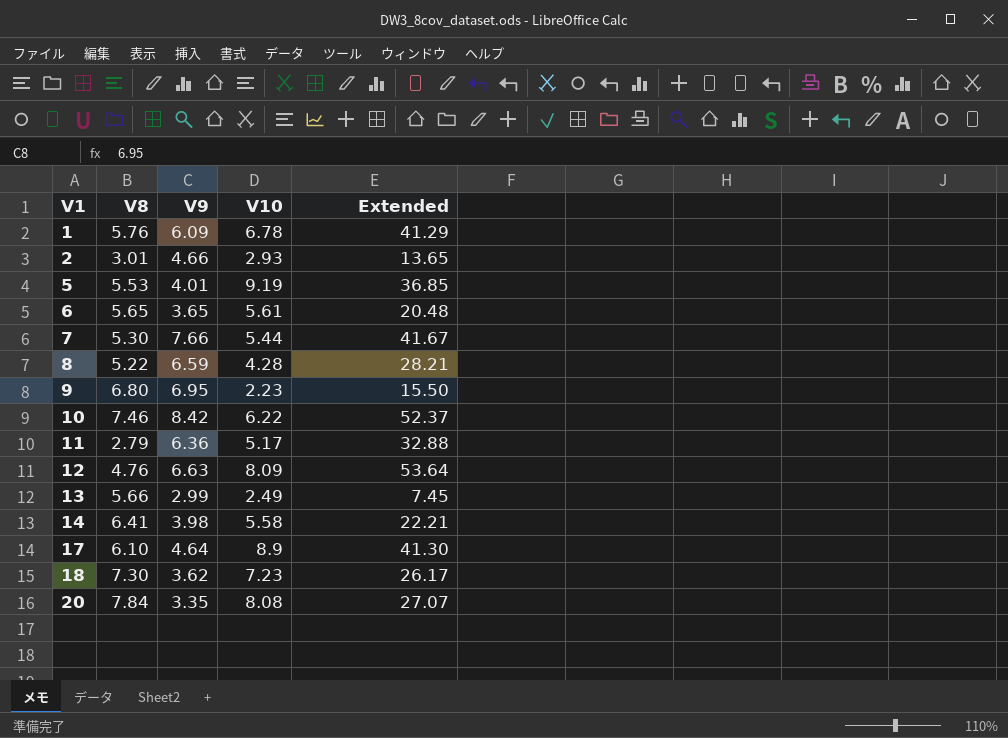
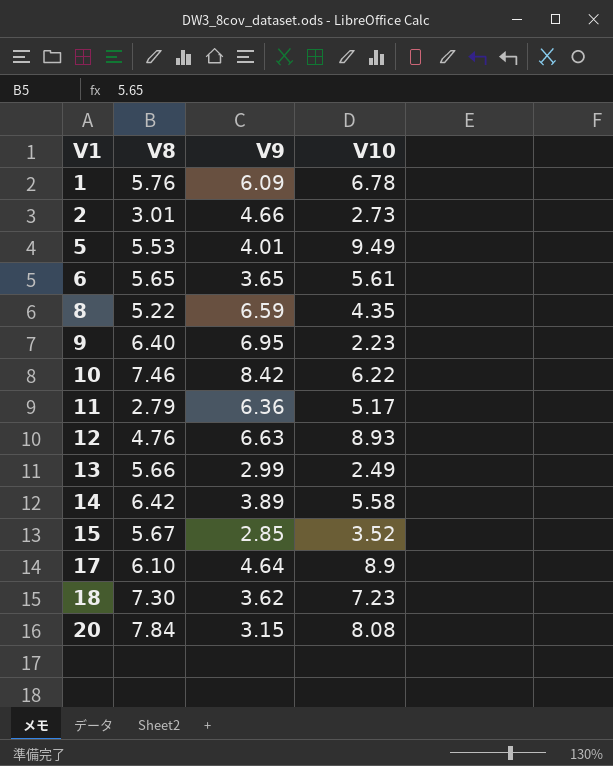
column Extended | formula: [V9] * [V10] -> none
row 7: 5.30 | 7.66 | 5.44 | 41.67 -> none
2 | V10: 2.93 -> 2.73
5 | V10: 9.19 -> 9.49
8 | V10: 4.28 -> 4.35
9 | V8: 6.80 -> 6.40
12 | V10: 8.09 -> 8.93
14 | V8: 6.41 -> 6.42
14 | V9: 3.98 -> 3.89
row 15: none -> 5.67 | 2.85 | 3.52
20 | V9: 3.35 -> 3.15

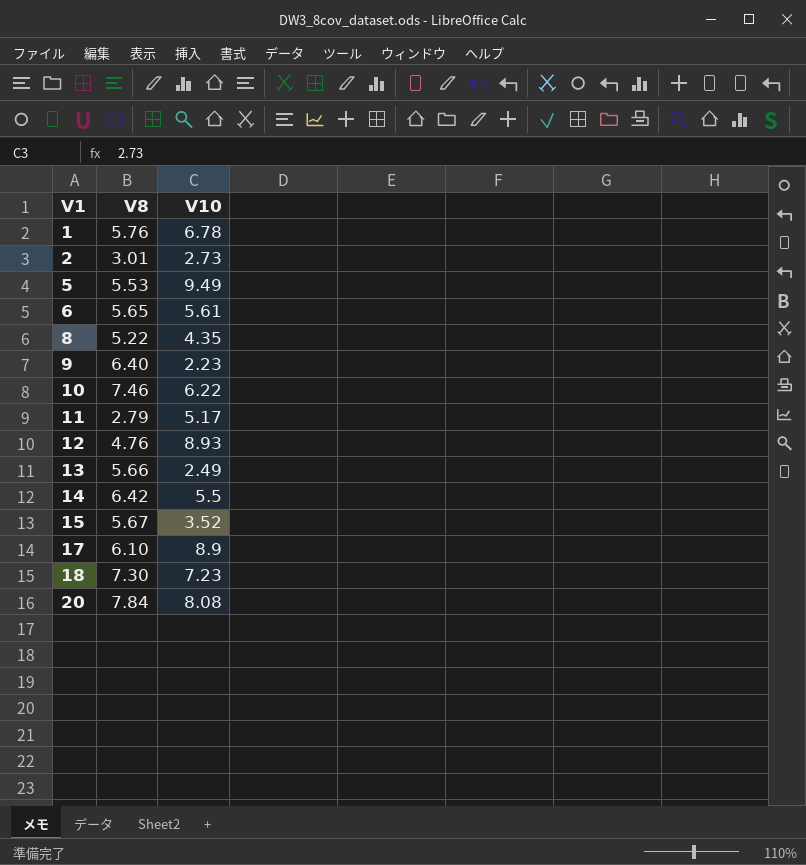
column V9 | position: 3 -> none
14 | V10: 5.58 -> 5.5

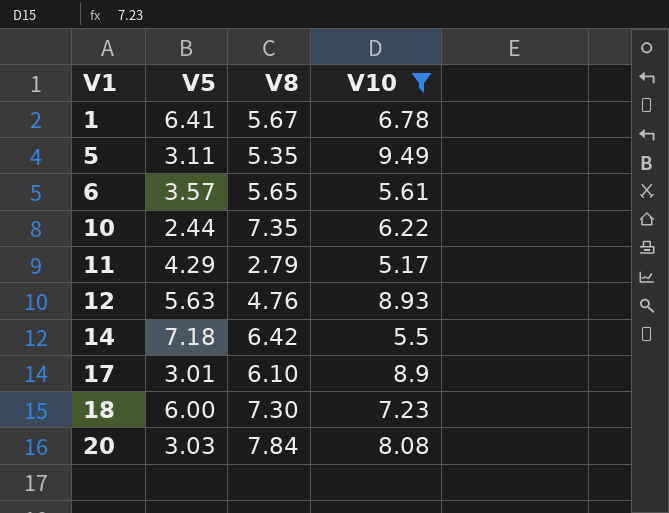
filter: none -> V10 >= 5.17
column V5 | position: none -> 2
1 | V8: 5.76 -> 5.67
5 | V8: 5.53 -> 5.35
10 | V8: 7.46 -> 7.35

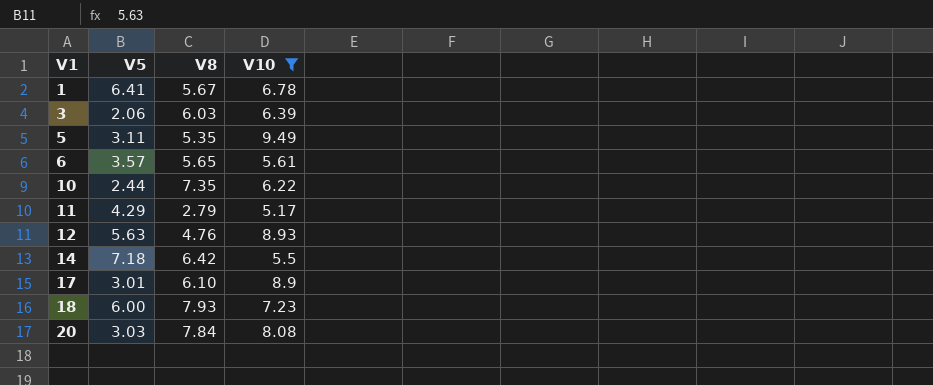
row 3: none -> 2.06 | 6.03 | 6.39
18 | V8: 7.30 -> 7.93

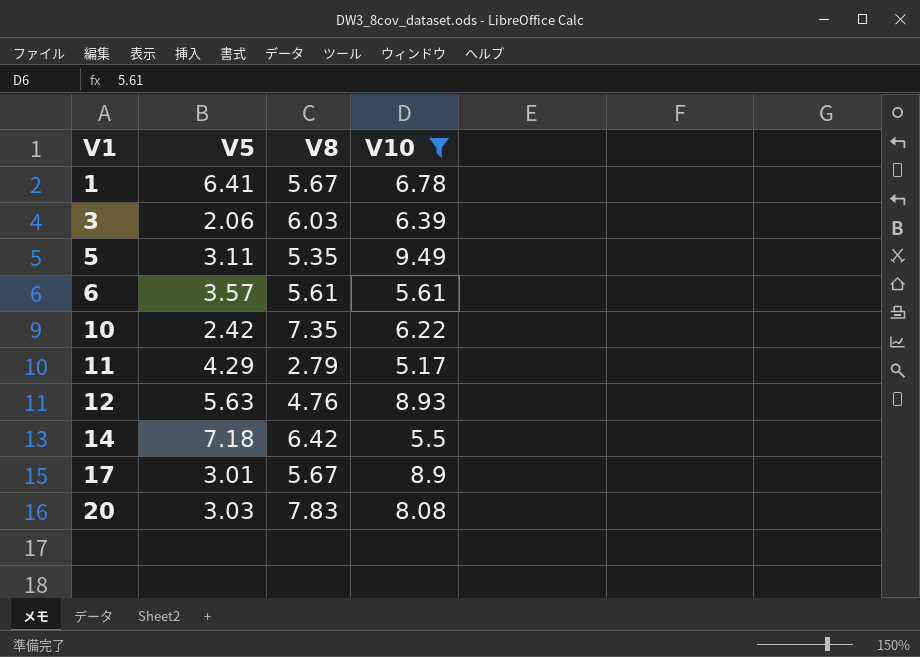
row 18: 6.00 | 7.93 | 7.23 -> none
6 | V8: 5.65 -> 5.61
10 | V5: 2.44 -> 2.42
17 | V8: 6.10 -> 5.67
20 | V8: 7.84 -> 7.83

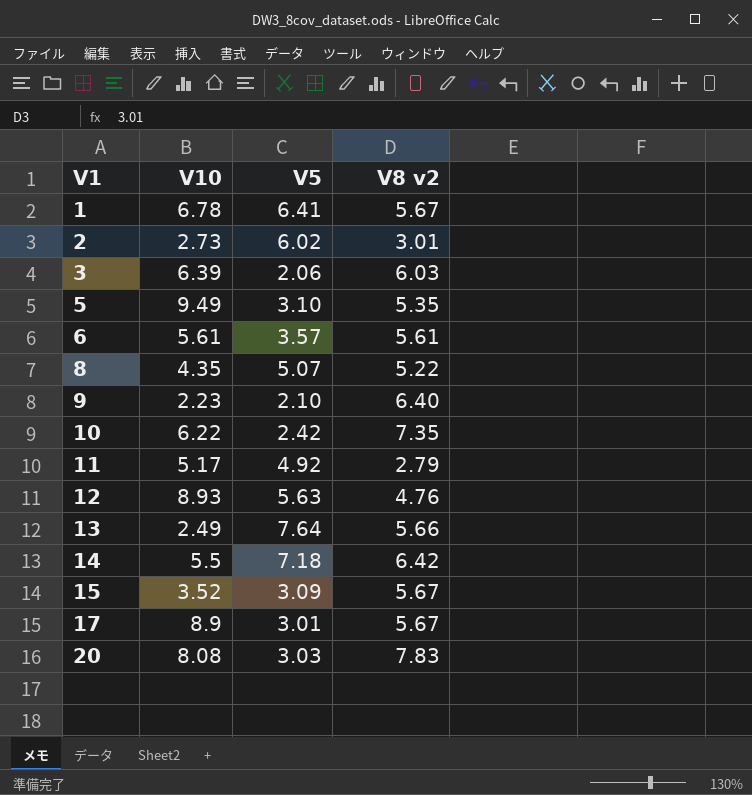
filter: V10 >= 5.17 -> none
column V10 | position: 4 -> 2
column name: V8 -> V8 v2
5 | V5: 3.11 -> 3.10
11 | V5: 4.29 -> 4.92

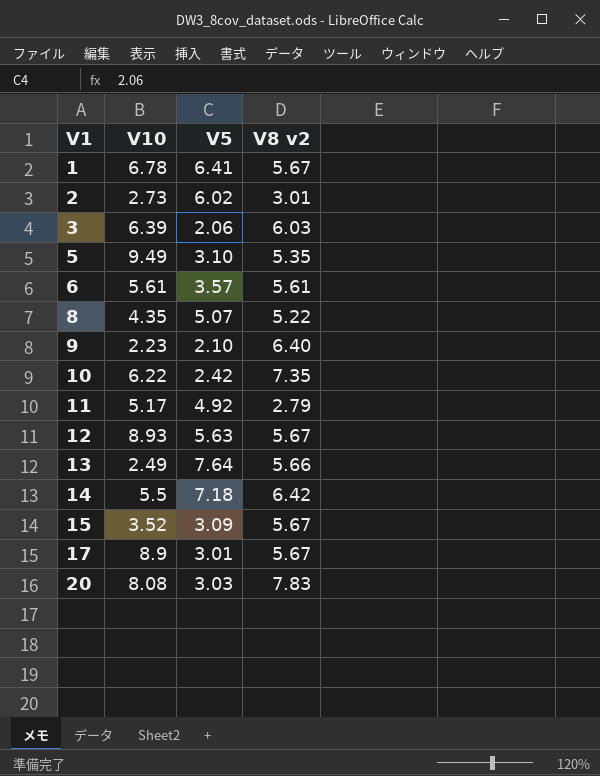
12 | V8 v2: 4.76 -> 5.67

